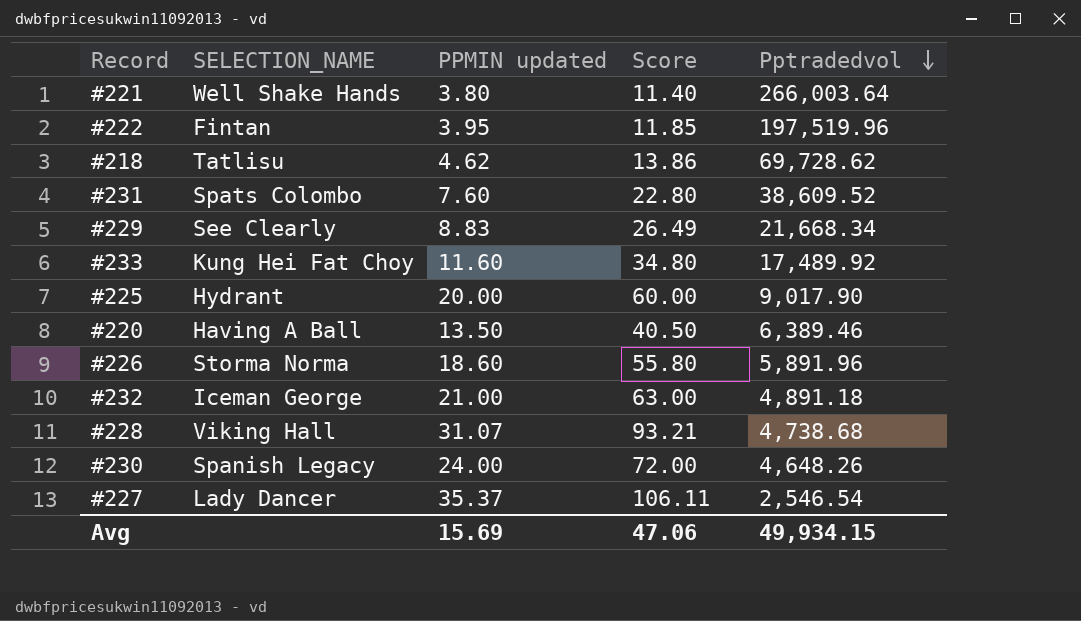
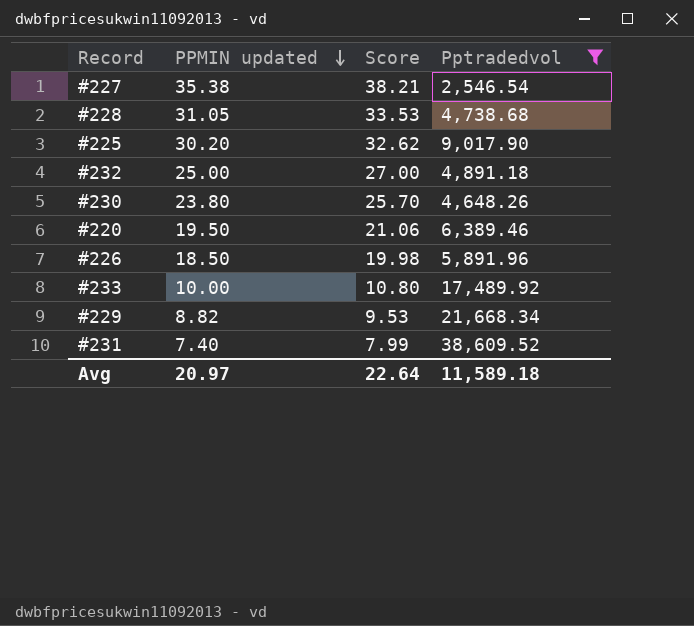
filter: none -> Pptradedvol <= 38,609.52
row order: Pptradedvol descending -> PPMIN updated descending
column SELECTION_NAME | position: 2 -> none
column Score | formula: [PPMIN updated] * 3 -> [PPMIN updated] * 1.08
#227 | PPMIN updated: 35.37 -> 35.38
#228 | PPMIN updated: 31.07 -> 31.05
#225 | PPMIN updated: 20.00 -> 30.20
#232 | PPMIN updated: 21.00 -> 25.00
#230 | PPMIN updated: 24.00 -> 23.80
#220 | PPMIN updated: 13.50 -> 19.50
#226 | PPMIN updated: 18.60 -> 18.50
#233 | PPMIN updated: 11.60 -> 10.00
#229 | PPMIN updated: 8.83 -> 8.82
#231 | PPMIN updated: 7.60 -> 7.40
Avg | PPMIN updated: 15.69 -> 20.97
Avg | Score: 47.06 -> 22.64
Avg | Pptradedvol: 49,934.15 -> 11,589.18

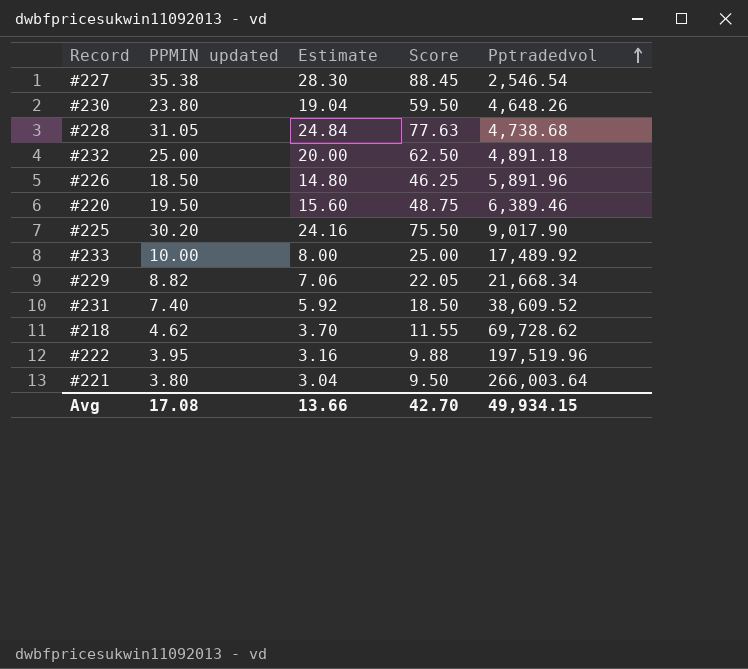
filter: Pptradedvol <= 38,609.52 -> none
row order: PPMIN updated descending -> Pptradedvol ascending
column Estimate | formula: none -> [PPMIN updated] * 0.8
column Score | formula: [PPMIN updated] * 1.08 -> [PPMIN updated] * 2.5
Avg | PPMIN updated: 20.97 -> 17.08
Avg | Score: 22.64 -> 42.70
Avg | Pptradedvol: 11,589.18 -> 49,934.15

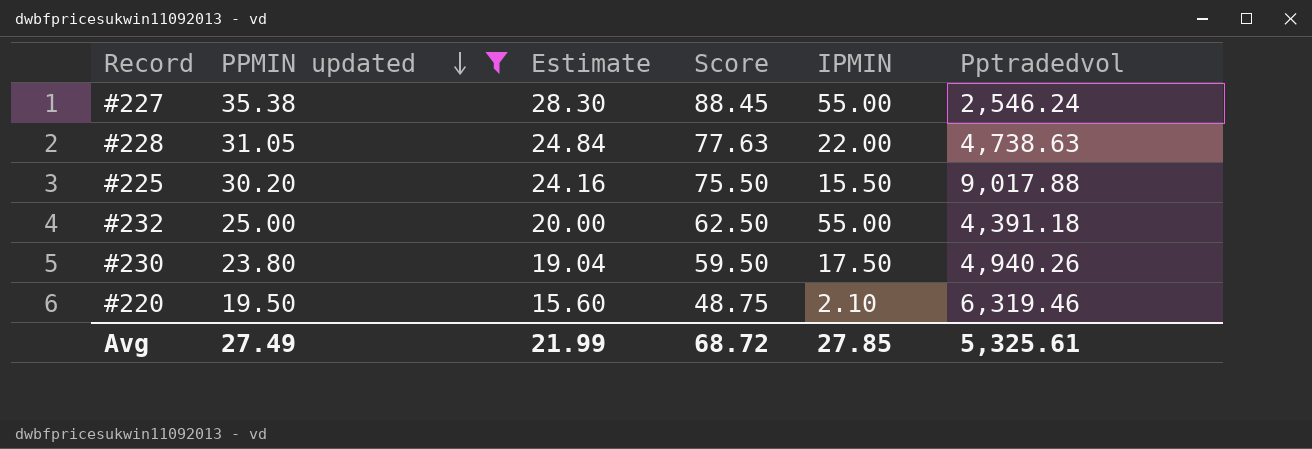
filter: none -> PPMIN updated >= 19.50
row order: Pptradedvol ascending -> PPMIN updated descending
column IPMIN | position: none -> 5
#227 | Pptradedvol: 2,546.54 -> 2,546.24
#228 | Pptradedvol: 4,738.68 -> 4,738.63
#225 | Pptradedvol: 9,017.90 -> 9,017.88
#232 | Pptradedvol: 4,891.18 -> 4,391.18
#230 | Pptradedvol: 4,648.26 -> 4,940.26
#220 | Pptradedvol: 6,389.46 -> 6,319.46
Avg | PPMIN updated: 17.08 -> 27.49
Avg | Estimate: 13.66 -> 21.99
Avg | Score: 42.70 -> 68.72
Avg | Pptradedvol: 49,934.15 -> 5,325.61

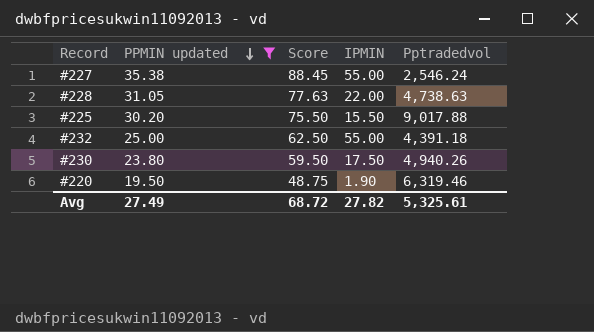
column Estimate | formula: [PPMIN updated] * 0.8 -> none
#220 | IPMIN: 2.10 -> 1.90
Avg | IPMIN: 27.85 -> 27.82

